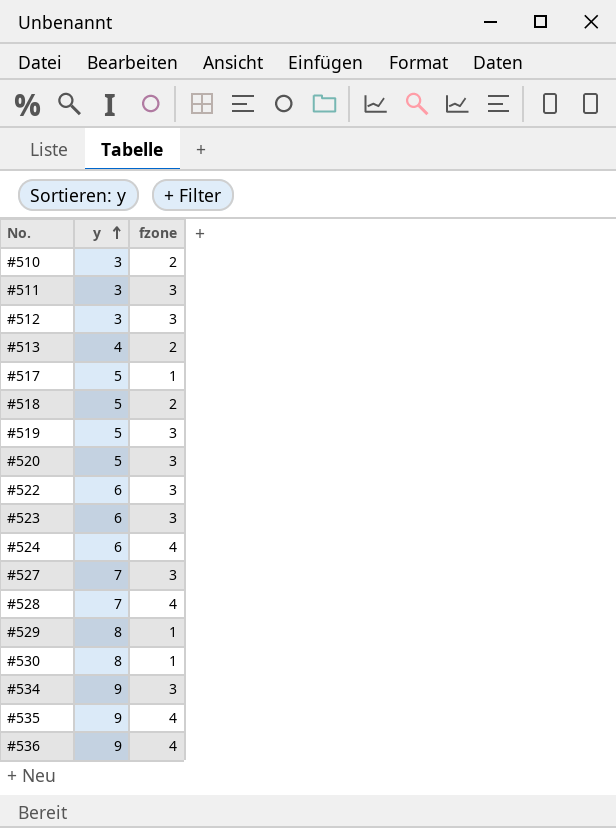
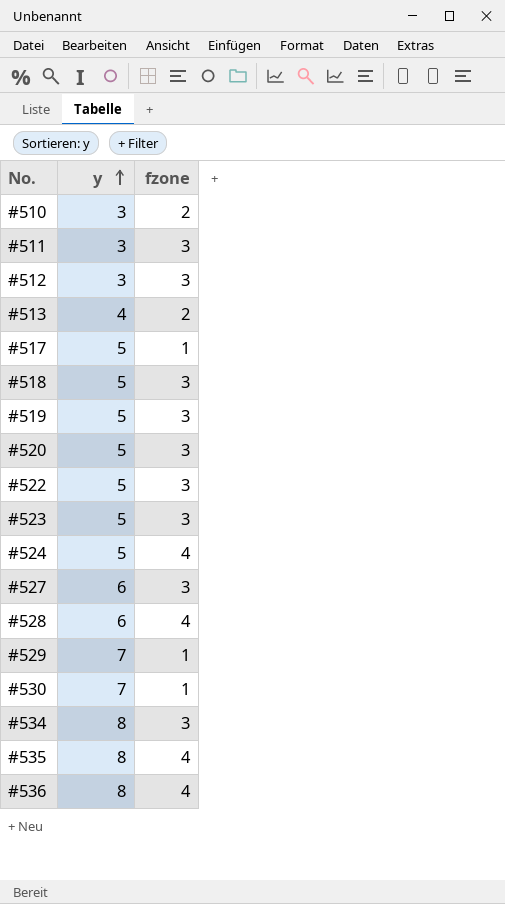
#518 | fzone: 2 -> 3
#522 | y: 6 -> 5
#523 | y: 6 -> 5
#524 | y: 6 -> 5
#527 | y: 7 -> 6
#528 | y: 7 -> 6
#529 | y: 8 -> 7
#530 | y: 8 -> 7
#534 | y: 9 -> 8
#535 | y: 9 -> 8
#536 | y: 9 -> 8

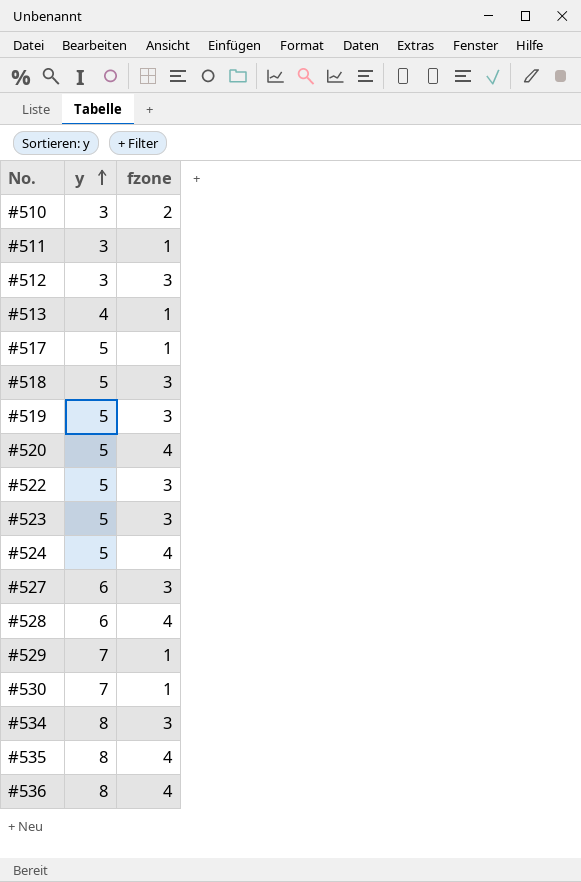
#511 | fzone: 3 -> 1
#513 | fzone: 2 -> 1
#520 | fzone: 3 -> 4

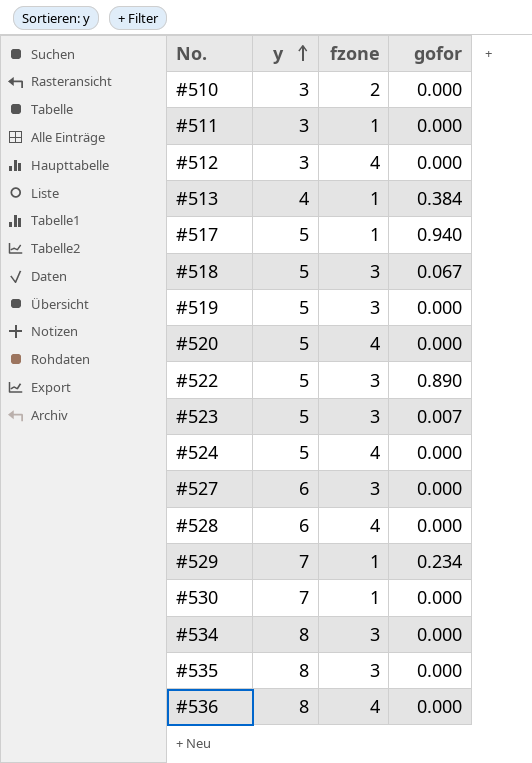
column gofor | position: none -> 4
#512 | fzone: 3 -> 4
#535 | fzone: 4 -> 3

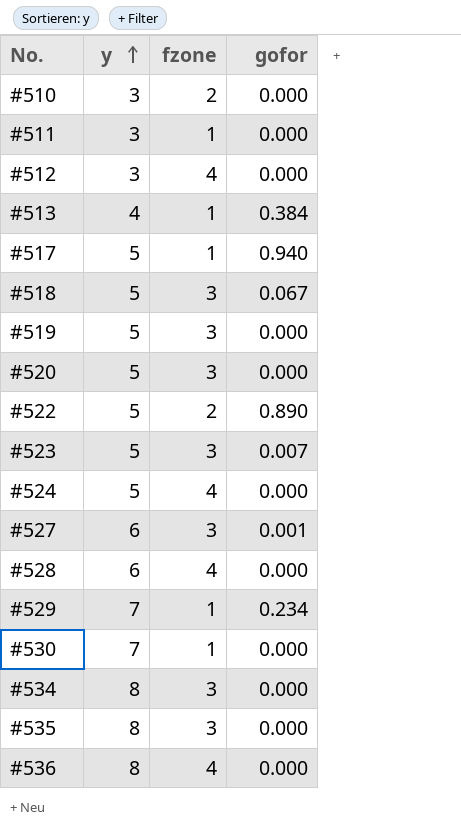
#520 | fzone: 4 -> 3
#522 | fzone: 3 -> 2
#527 | gofor: 0.000 -> 0.001

